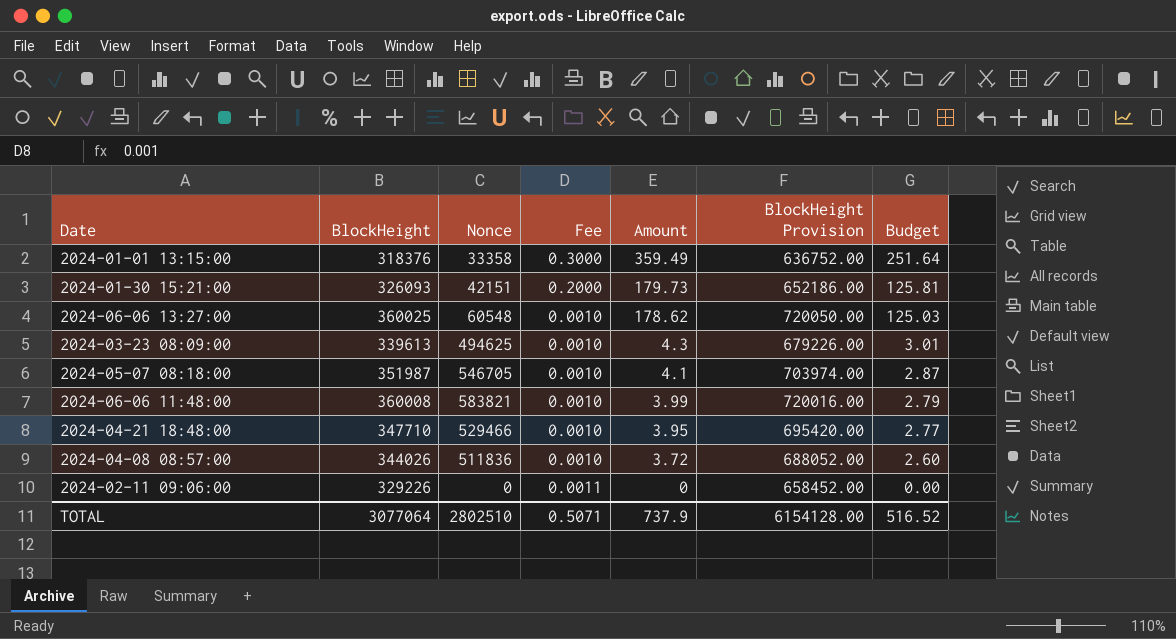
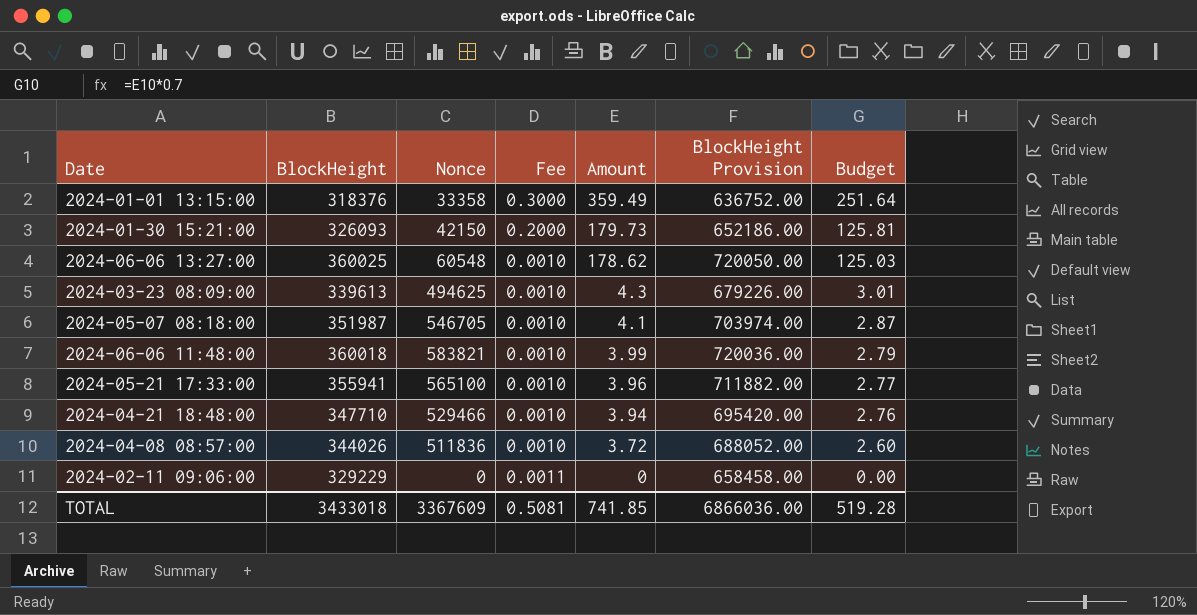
2024-01-30 15:21:00 | Nonce: 42151 -> 42150
2024-06-06 11:48:00 | BlockHeight: 360008 -> 360018
2024-06-06 11:48:00 | BlockHeight Provision: 720016.00 -> 720036.00
row 2024-05-21 17:33:00: none -> 355941 | 565100 | 0.0010 | 3.96 | 711882.00 | 2.77
2024-04-21 18:48:00 | Amount: 3.95 -> 3.94
2024-04-21 18:48:00 | Budget: 2.77 -> 2.76
2024-02-11 09:06:00 | BlockHeight: 329226 -> 329229
2024-02-11 09:06:00 | BlockHeight Provision: 658452.00 -> 658458.00
TOTAL | BlockHeight: 3077064 -> 3433018
TOTAL | Nonce: 2802510 -> 3367609
TOTAL | Fee: 0.5071 -> 0.5081
TOTAL | Amount: 737.9 -> 741.85
TOTAL | BlockHeight Provision: 6154128.00 -> 6866036.00
TOTAL | Budget: 516.52 -> 519.28

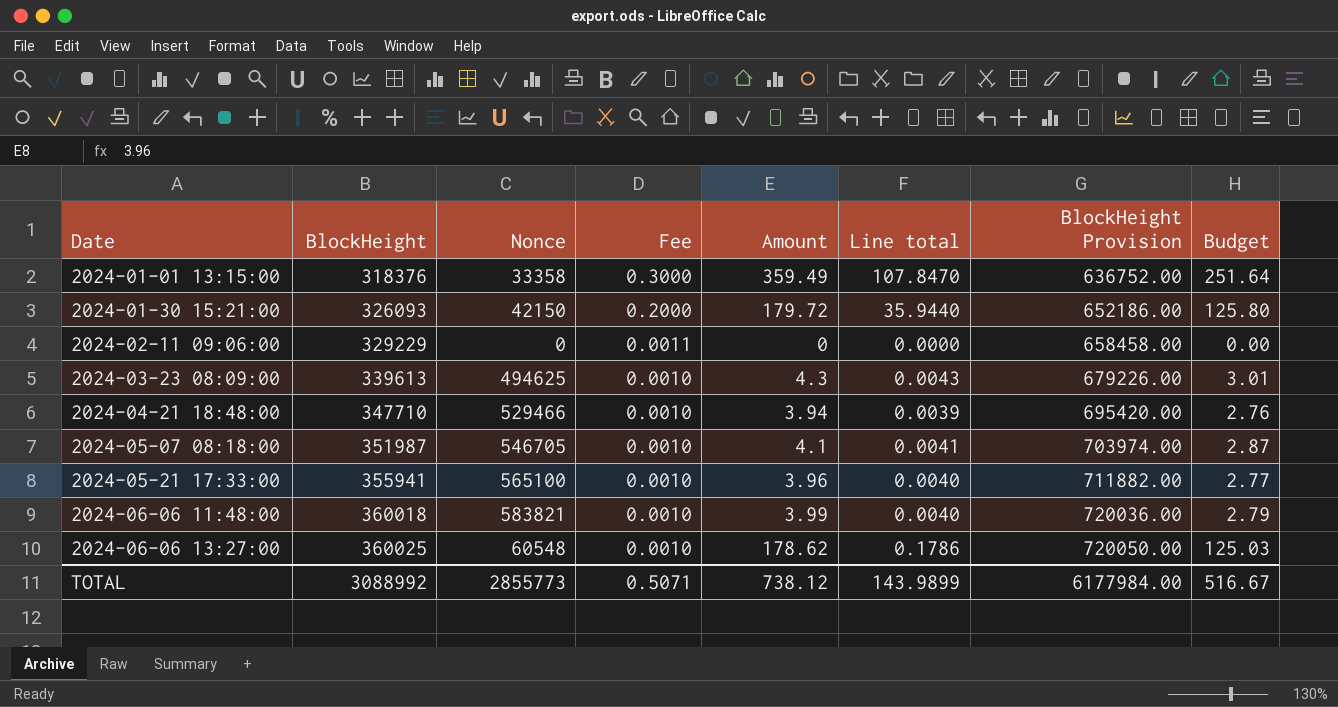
row order: Amount descending -> Date ascending
column Line total | formula: none -> [Fee] * [Amount]
row 2024-04-08 08:57:00: 344026 | 511836 | 0.0010 | 3.72 | 688052.00 | 2.60 -> none
2024-01-30 15:21:00 | Amount: 179.73 -> 179.72
2024-01-30 15:21:00 | Budget: 125.81 -> 125.80
TOTAL | BlockHeight: 3433018 -> 3088992
TOTAL | Nonce: 3367609 -> 2855773
TOTAL | Fee: 0.5081 -> 0.5071
TOTAL | Amount: 741.85 -> 738.12
TOTAL | BlockHeight Provision: 6866036.00 -> 6177984.00
TOTAL | Budget: 519.28 -> 516.67

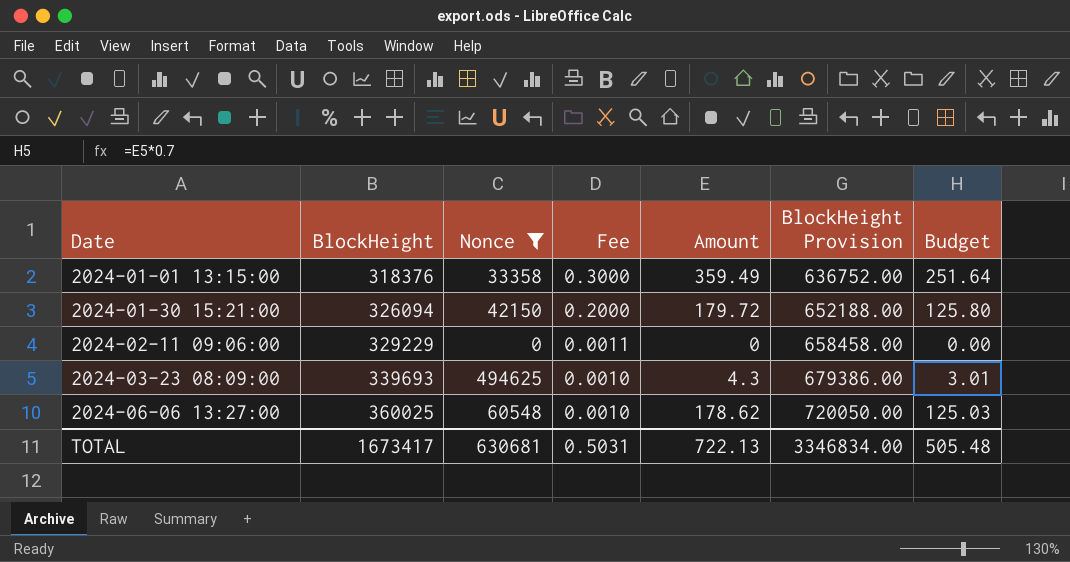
filter: none -> Nonce <= 494625
column Line total | formula: [Fee] * [Amount] -> none
2024-01-30 15:21:00 | BlockHeight: 326093 -> 326094
2024-01-30 15:21:00 | BlockHeight Provision: 652186.00 -> 652188.00
2024-03-23 08:09:00 | BlockHeight: 339613 -> 339693
2024-03-23 08:09:00 | BlockHeight Provision: 679226.00 -> 679386.00
TOTAL | BlockHeight: 3088992 -> 1673417
TOTAL | Nonce: 2855773 -> 630681
TOTAL | Fee: 0.5071 -> 0.5031
TOTAL | Amount: 738.12 -> 722.13
TOTAL | BlockHeight Provision: 6177984.00 -> 3346834.00
TOTAL | Budget: 516.67 -> 505.48

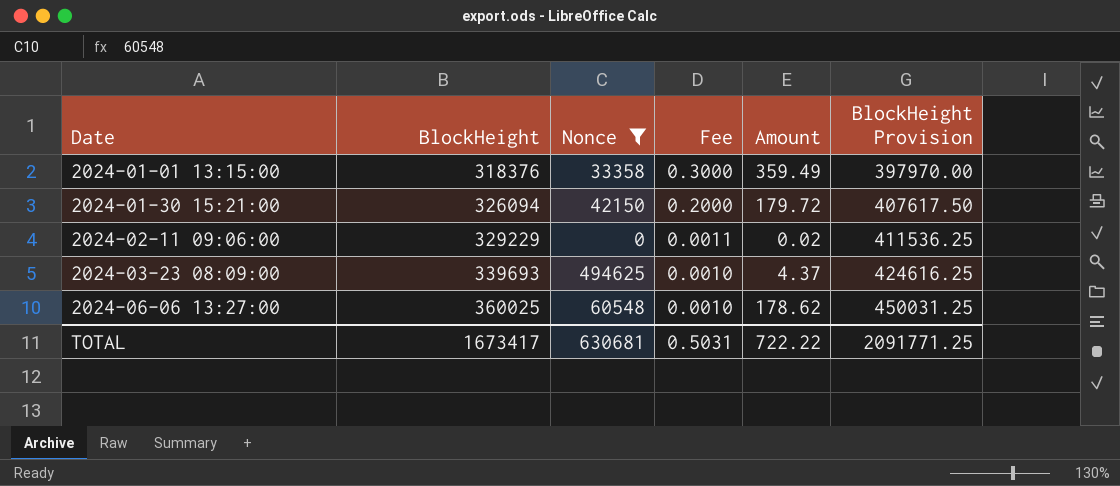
column Budget | formula: [Amount] * 0.7 -> none
column BlockHeight Provision | formula: [BlockHeight] * 2 -> [BlockHeight] * 1.25
2024-02-11 09:06:00 | Amount: 0 -> 0.02
2024-03-23 08:09:00 | Amount: 4.3 -> 4.37
TOTAL | Amount: 722.13 -> 722.22
TOTAL | BlockHeight Provision: 3346834.00 -> 2091771.25

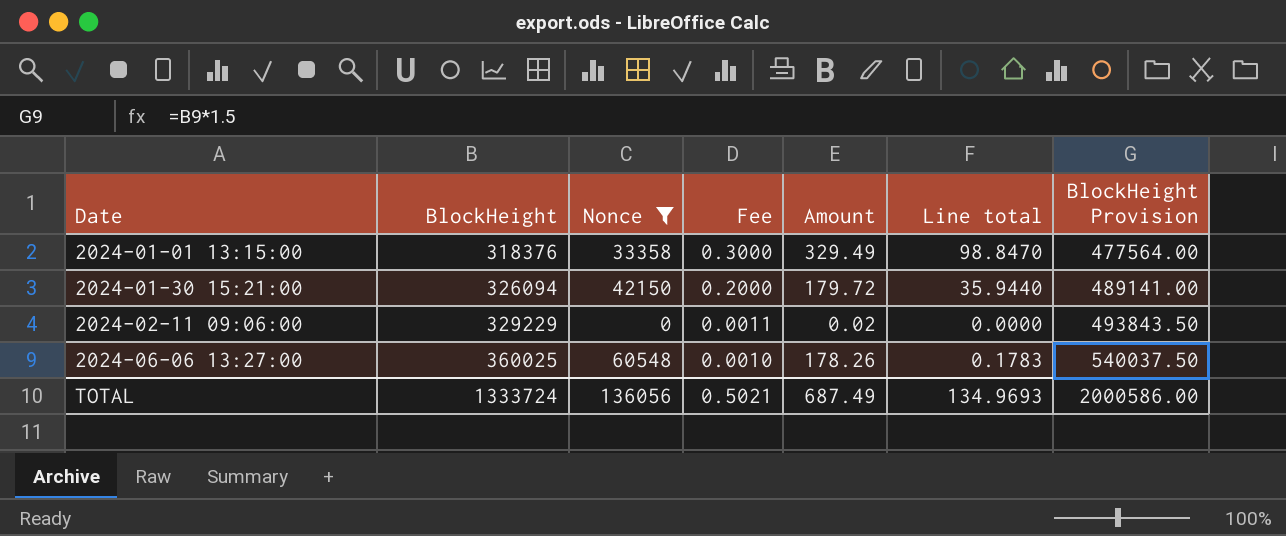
column Line total | formula: none -> [Fee] * [Amount]
column BlockHeight Provision | formula: [BlockHeight] * 1.25 -> [BlockHeight] * 1.5
row 2024-03-23 08:09:00: 339693 | 494625 | 0.0010 | 4.37 | 424616.25 -> none
2024-01-01 13:15:00 | Amount: 359.49 -> 329.49
2024-06-06 13:27:00 | Amount: 178.62 -> 178.26
TOTAL | BlockHeight: 1673417 -> 1333724
TOTAL | Nonce: 630681 -> 136056
TOTAL | Fee: 0.5031 -> 0.5021
TOTAL | Amount: 722.22 -> 687.49
TOTAL | BlockHeight Provision: 2091771.25 -> 2000586.00

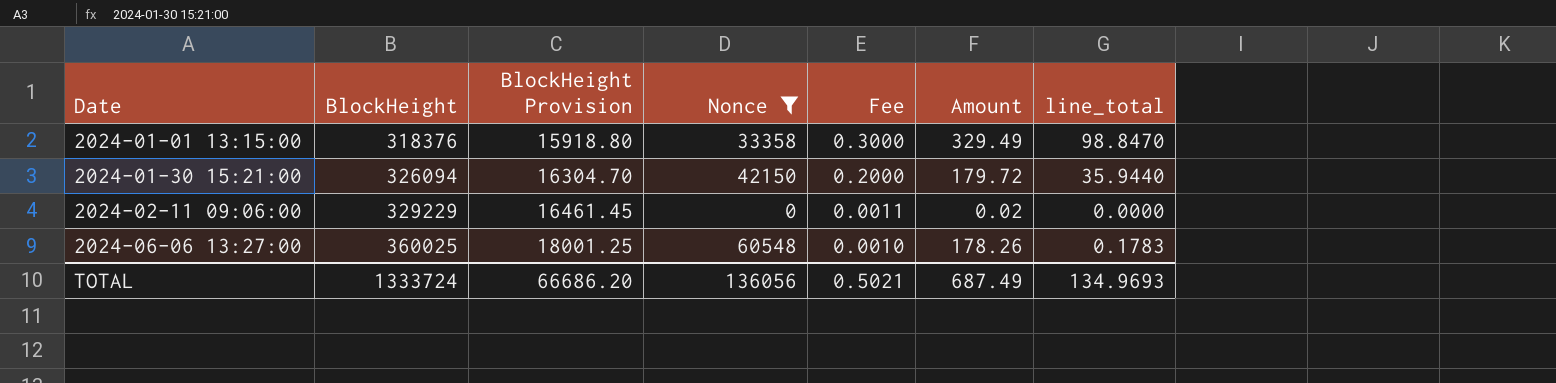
column BlockHeight Provision | formula: [BlockHeight] * 1.5 -> [BlockHeight] * 0.05
column BlockHeight Provision | position: 7 -> 3
column name: Line total -> line_total
TOTAL | BlockHeight Provision: 2000586.00 -> 66686.20

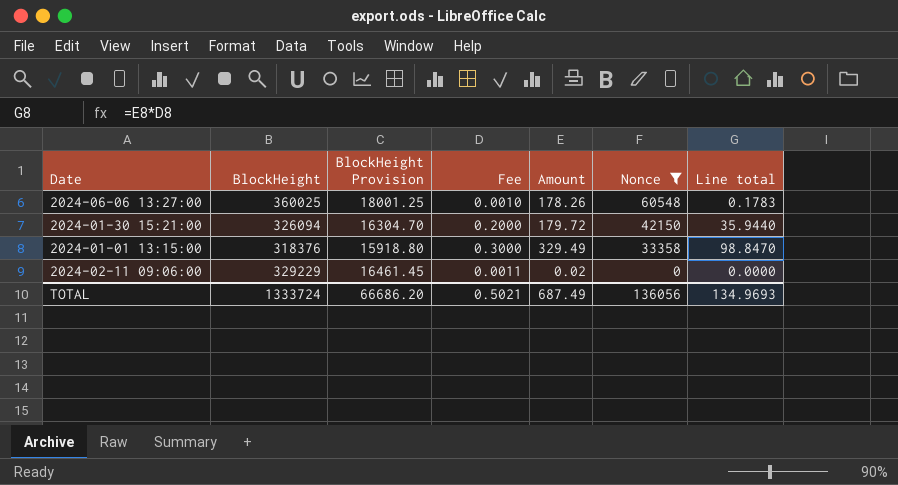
row order: Date ascending -> Nonce descending
column Nonce | position: 4 -> 6
column name: line_total -> Line total

